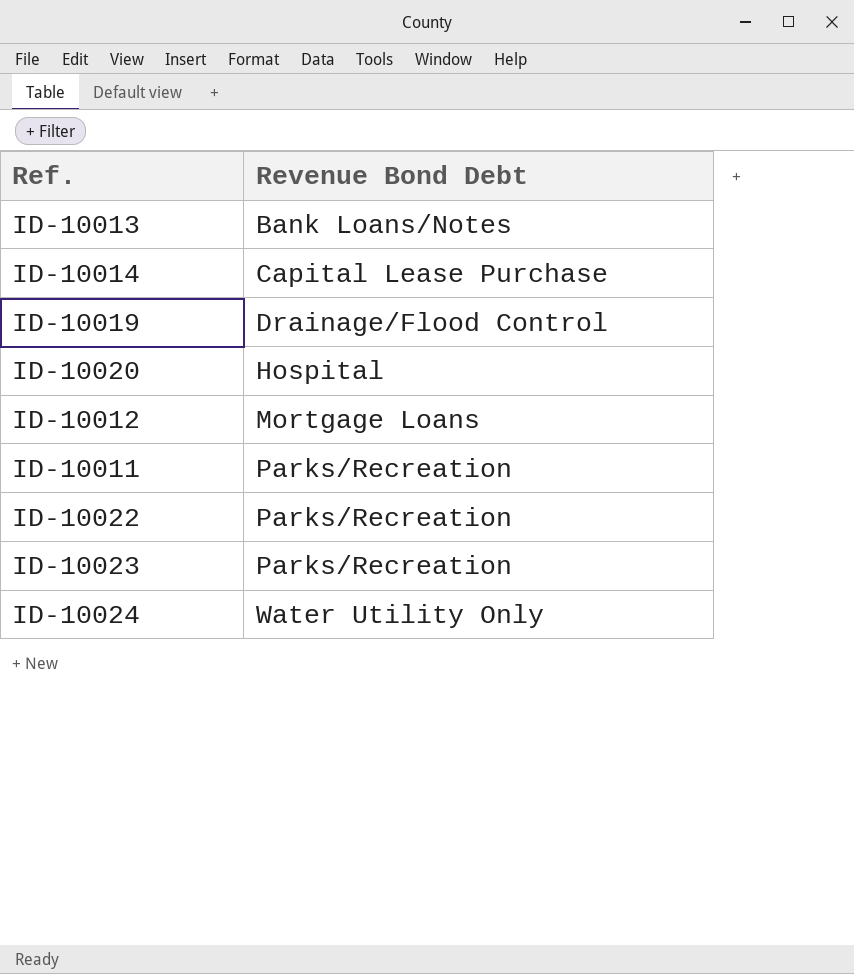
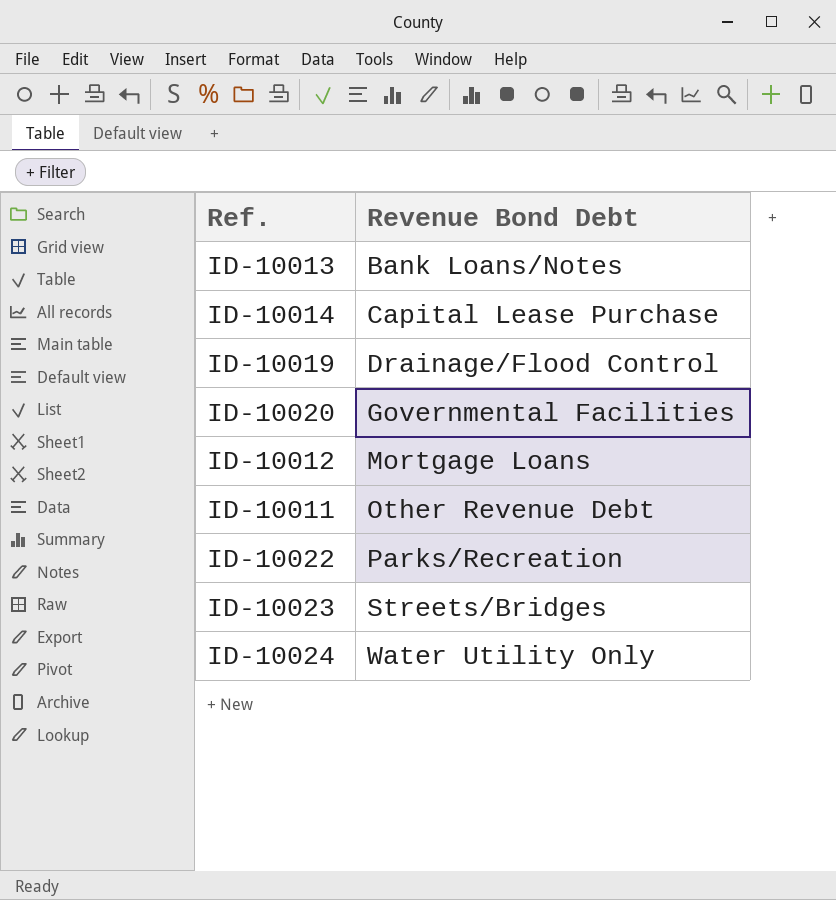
ID-10020 | Revenue Bond Debt: Hospital -> Governmental Facilities
ID-10011 | Revenue Bond Debt: Parks/Recreation -> Other Revenue Debt
ID-10023 | Revenue Bond Debt: Parks/Recreation -> Streets/Bridges

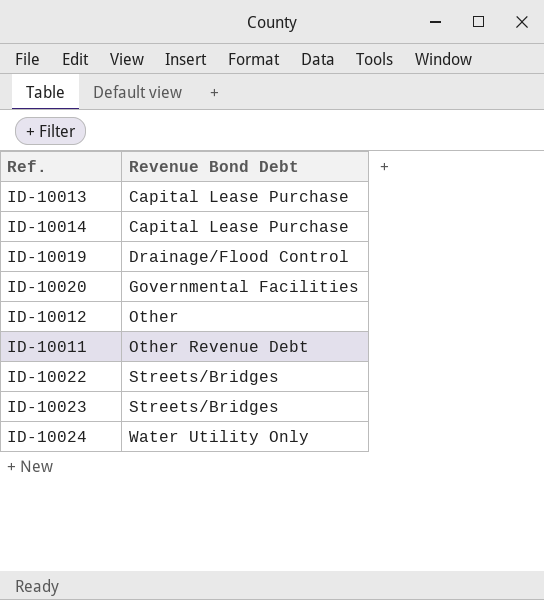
ID-10013 | Revenue Bond Debt: Bank Loans/Notes -> Capital Lease Purchase
ID-10012 | Revenue Bond Debt: Mortgage Loans -> Other
ID-10022 | Revenue Bond Debt: Parks/Recreation -> Streets/Bridges

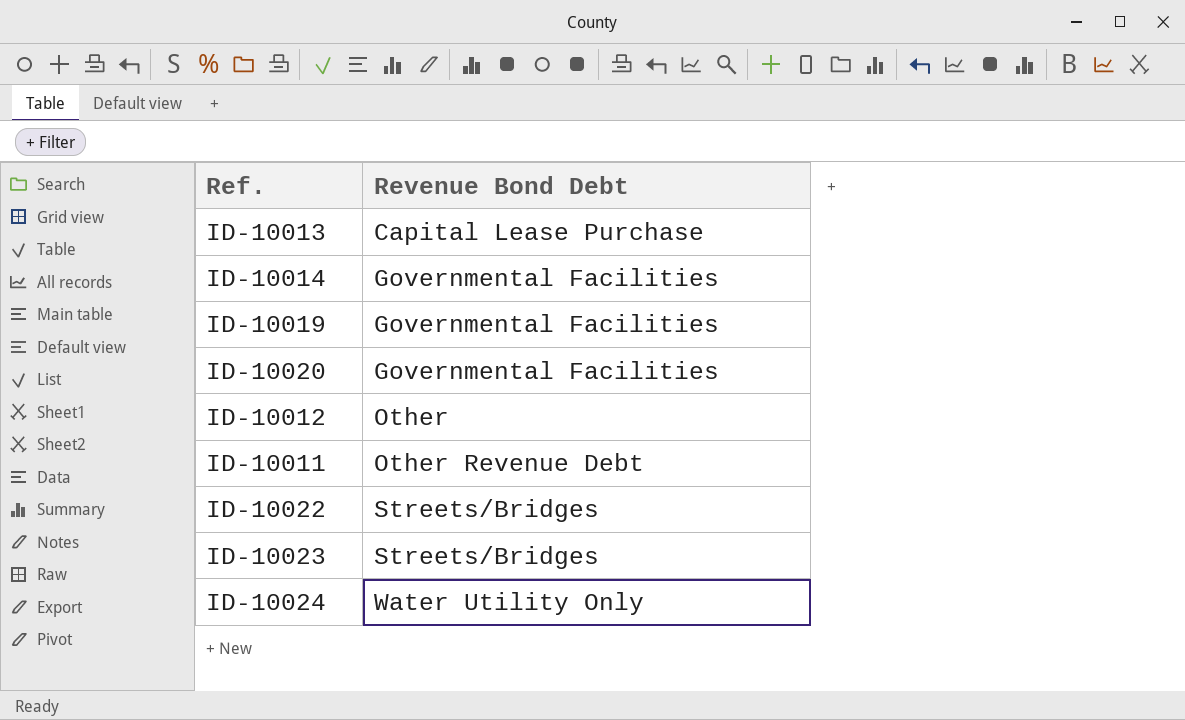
ID-10014 | Revenue Bond Debt: Capital Lease Purchase -> Governmental Facilities
ID-10019 | Revenue Bond Debt: Drainage/Flood Control -> Governmental Facilities

